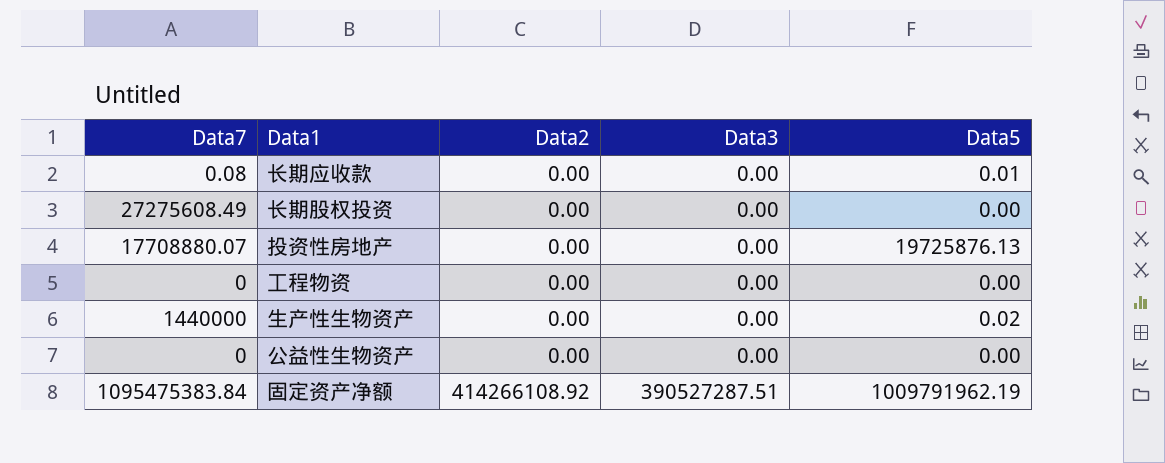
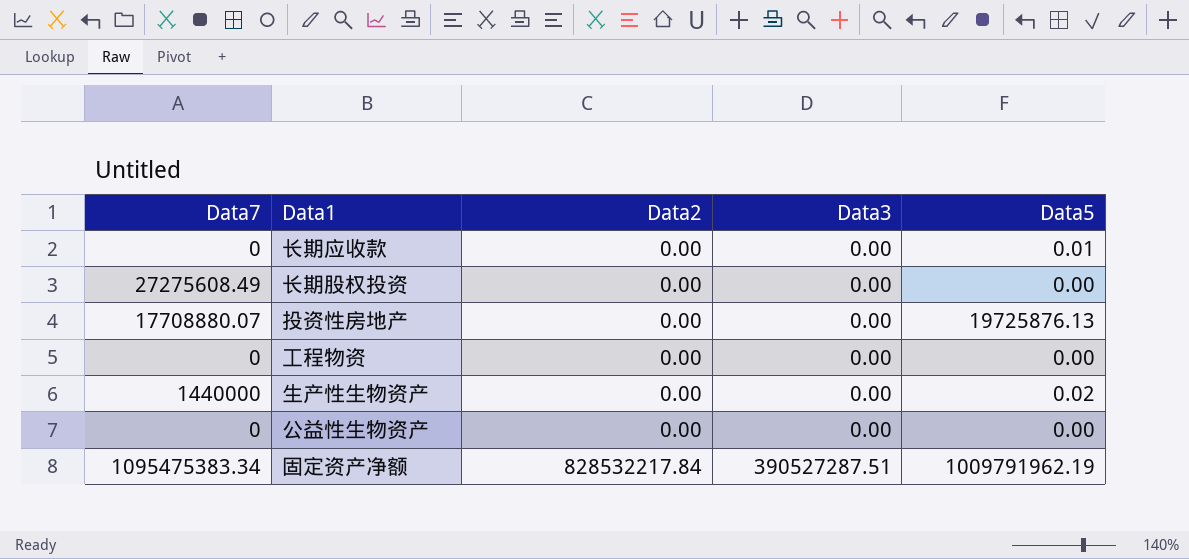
长期应收款 | Data7: 0.08 -> 0
固定资产净额 | Data7: 1095475383.84 -> 1095475383.34
固定资产净额 | Data2: 414266108.92 -> 828532217.84

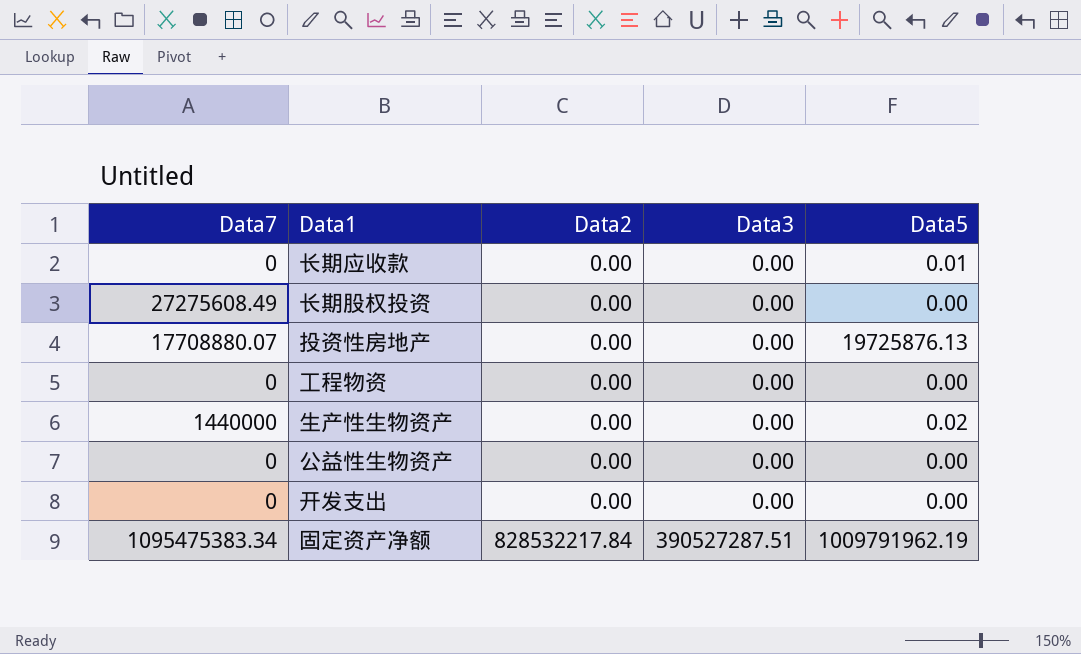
row 开发支出: none -> 0 | 0.00 | 0.00 | 0.00

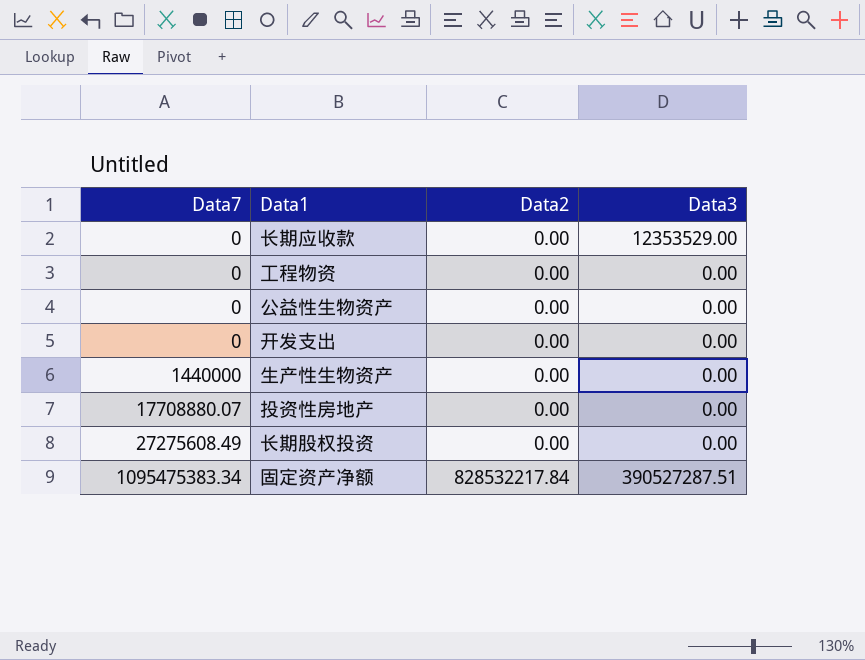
row order: Data2 ascending -> Data7 ascending
column Data5 | position: 5 -> none
长期应收款 | Data3: 0.00 -> 12353529.00

